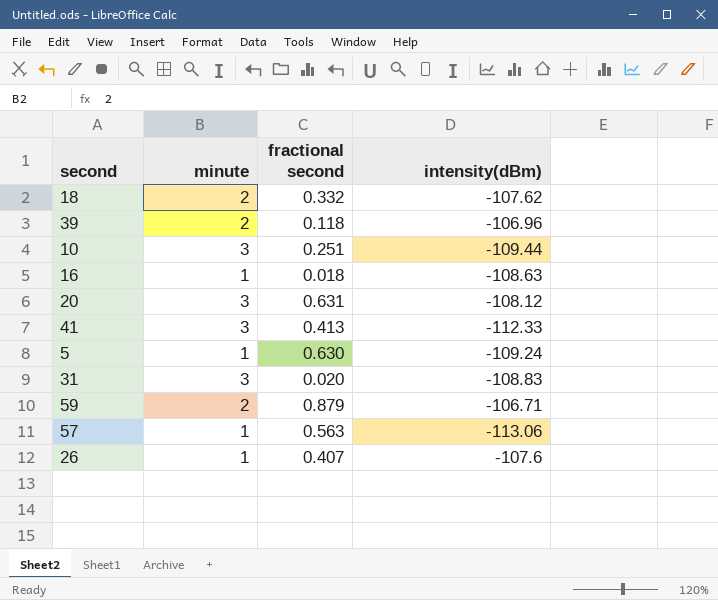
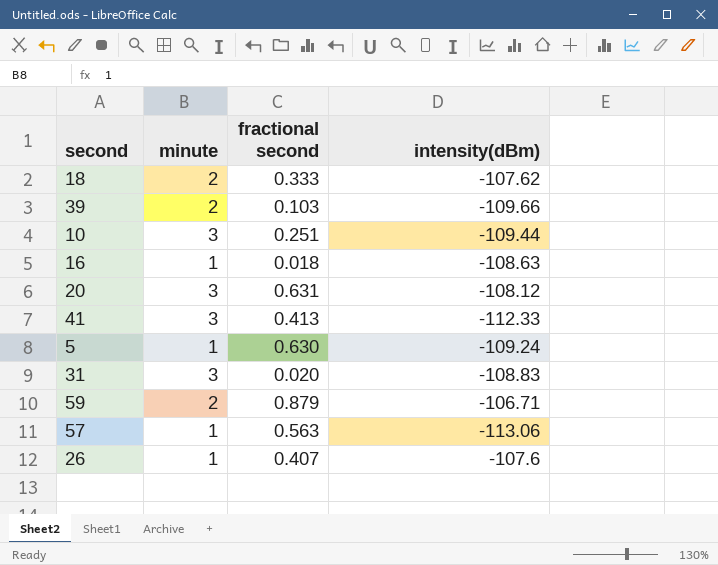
18 | fractional second: 0.332 -> 0.333
39 | fractional second: 0.118 -> 0.103
39 | intensity(dBm): -106.96 -> -109.66

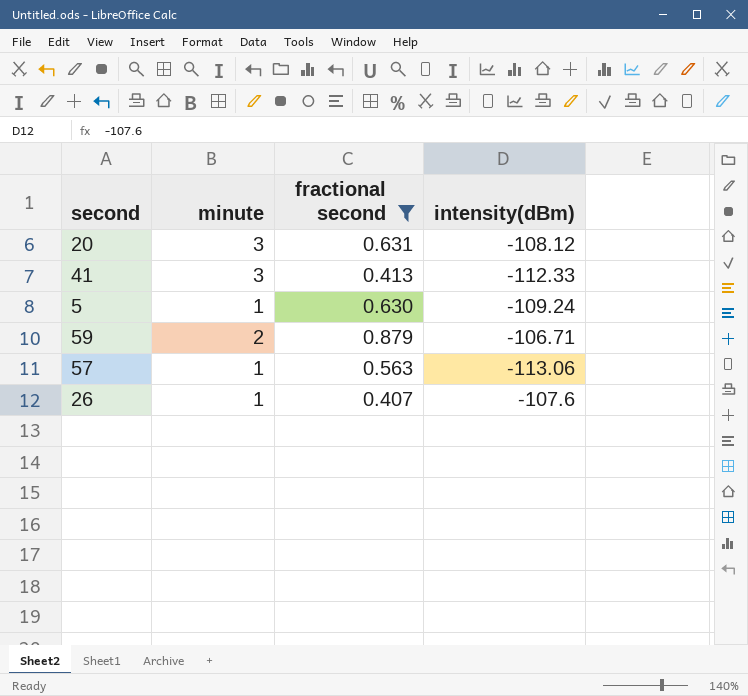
filter: none -> fractional second >= 0.407

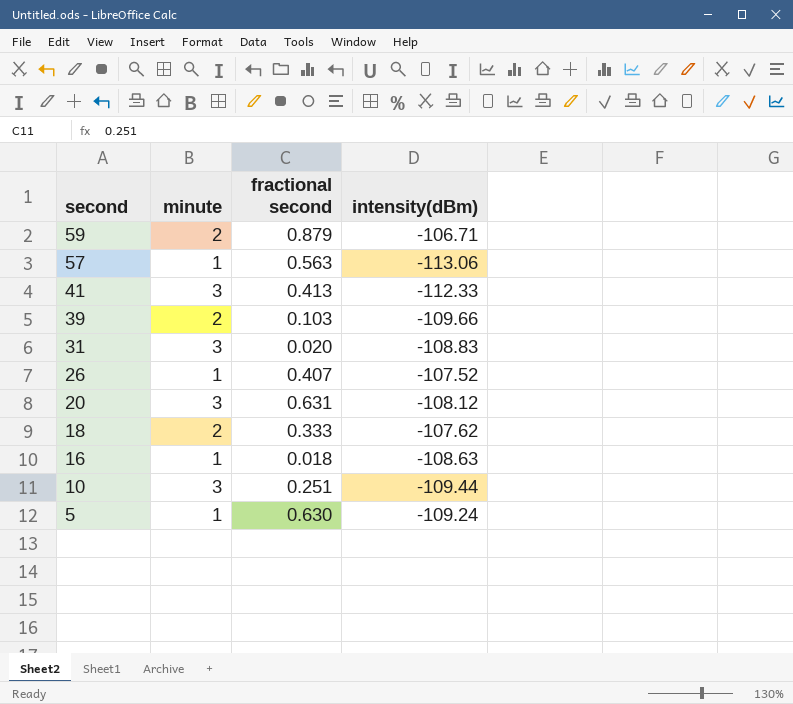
filter: fractional second >= 0.407 -> none
row order: none -> second descending
26 | intensity(dBm): -107.6 -> -107.52

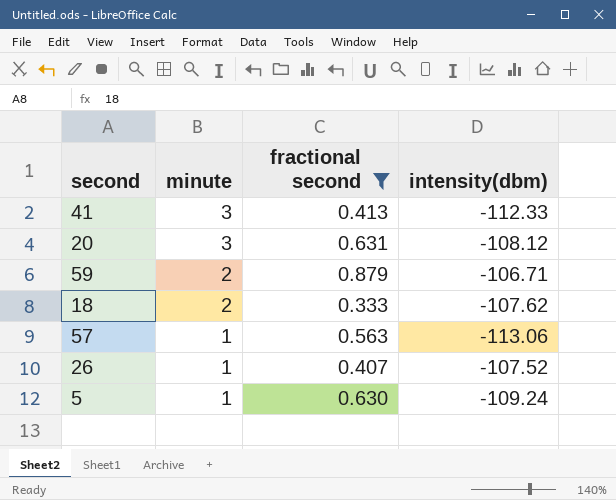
filter: none -> fractional second >= 0.333
row order: second descending -> minute descending
column name: intensity(dBm) -> intensity(dbm)

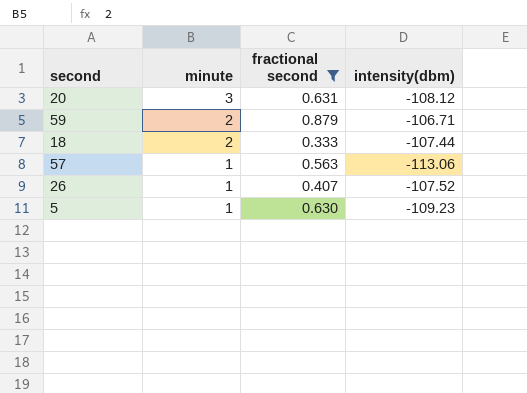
row 41: 3 | 0.413 | -112.33 -> none
18 | intensity(dbm): -107.62 -> -107.44
5 | intensity(dbm): -109.24 -> -109.23

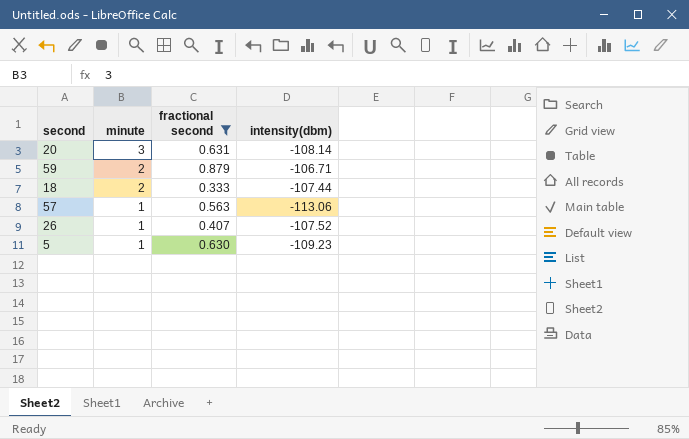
20 | intensity(dbm): -108.12 -> -108.14

